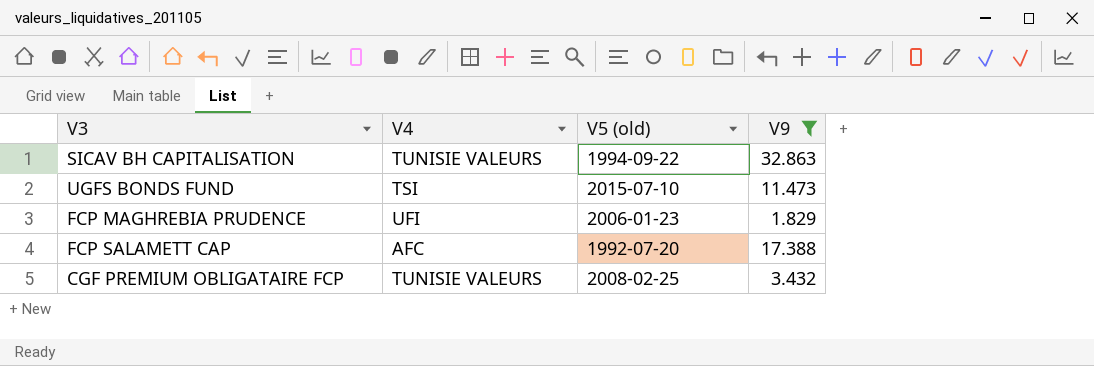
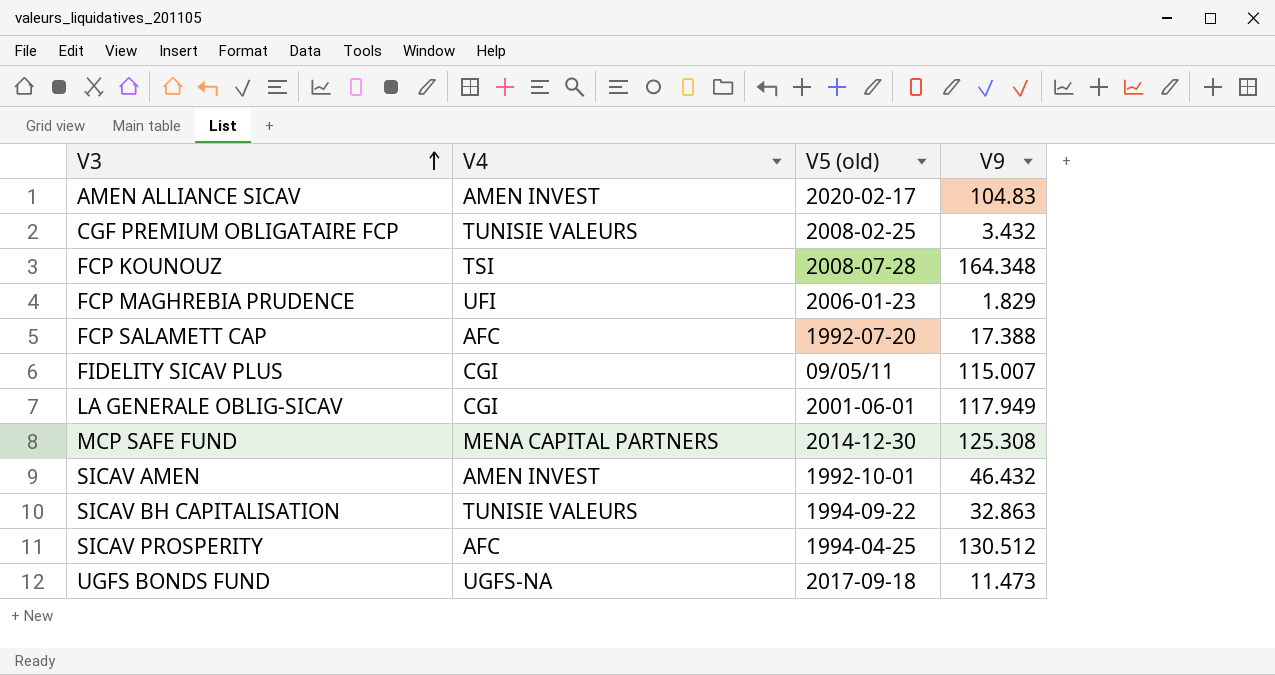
filter: V9 <= 32.863 -> none
row order: none -> V3 ascending
UGFS BONDS FUND | V4: TSI -> UGFS-NA
UGFS BONDS FUND | V5 (old): 2015-07-10 -> 2017-09-18

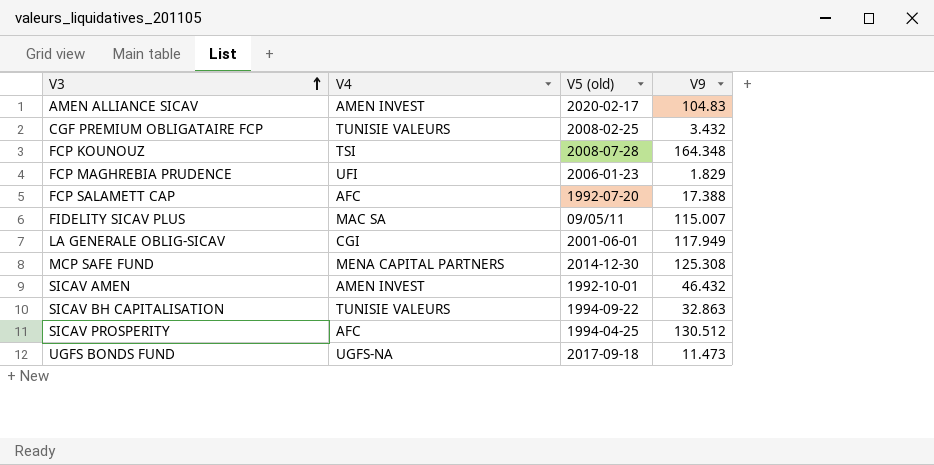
FIDELITY SICAV PLUS | V4: CGI -> MAC SA

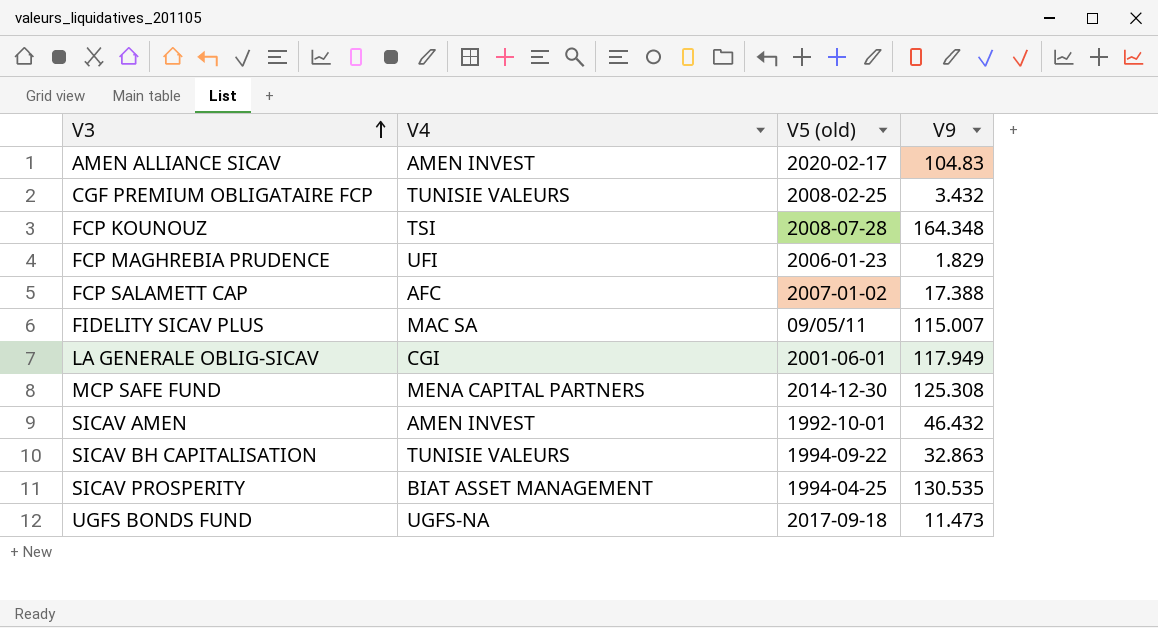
FCP SALAMETT CAP | V5 (old): 1992-07-20 -> 2007-01-02
SICAV PROSPERITY | V4: AFC -> BIAT ASSET MANAGEMENT
SICAV PROSPERITY | V9: 130.512 -> 130.535

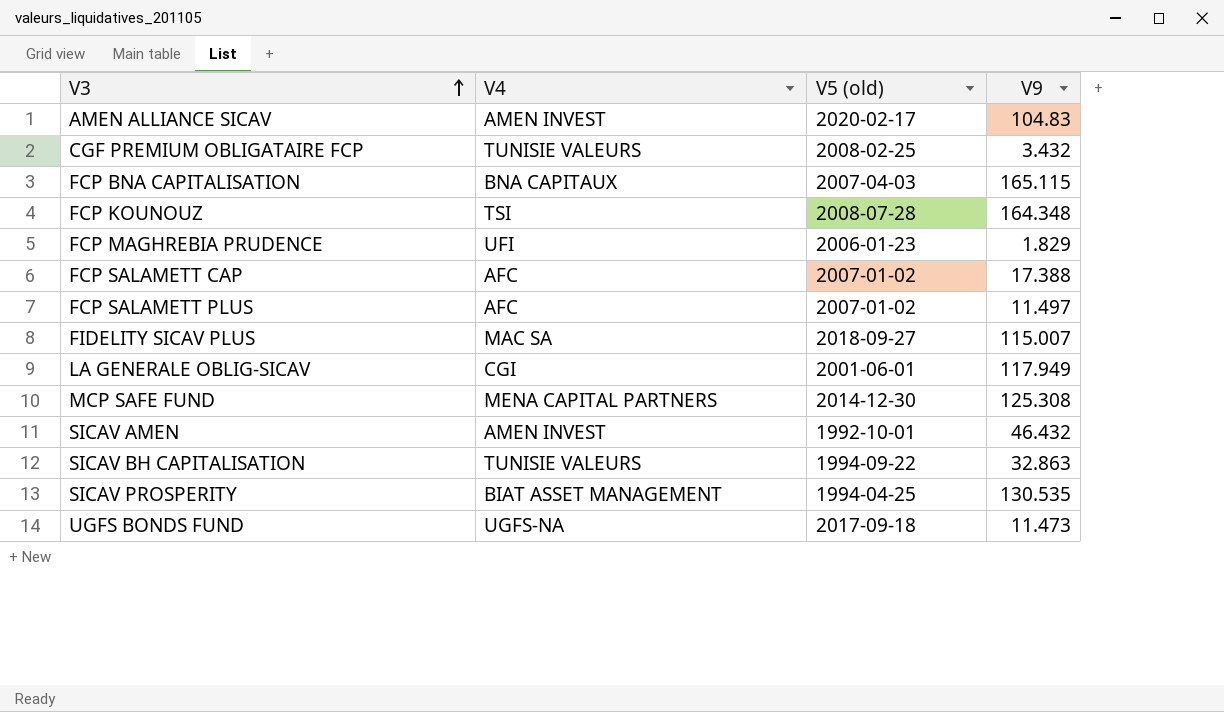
row FCP BNA CAPITALISATION: none -> BNA CAPITAUX | 2007-04-03 | 165.115
row FCP SALAMETT PLUS: none -> AFC | 2007-01-02 | 11.497
FIDELITY SICAV PLUS | V5 (old): 09/05/11 -> 2018-09-27

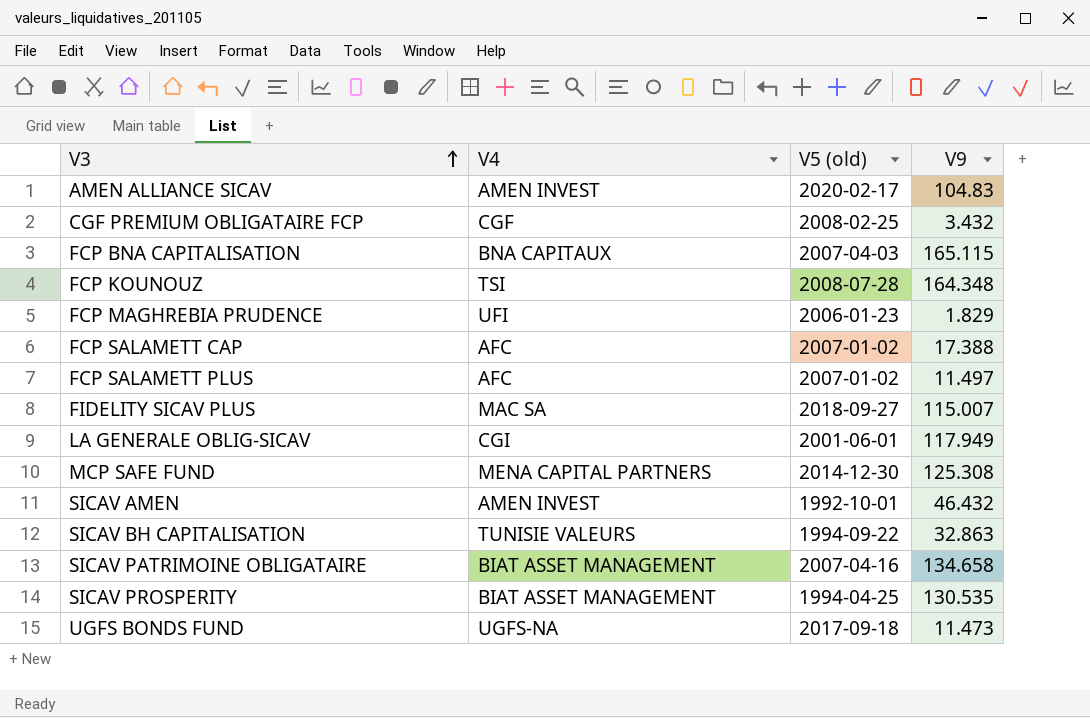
CGF PREMIUM OBLIGATAIRE FCP | V4: TUNISIE VALEURS -> CGF
row SICAV PATRIMOINE OBLIGATAIRE: none -> BIAT ASSET MANAGEMENT | 2007-04-16 | 134.658

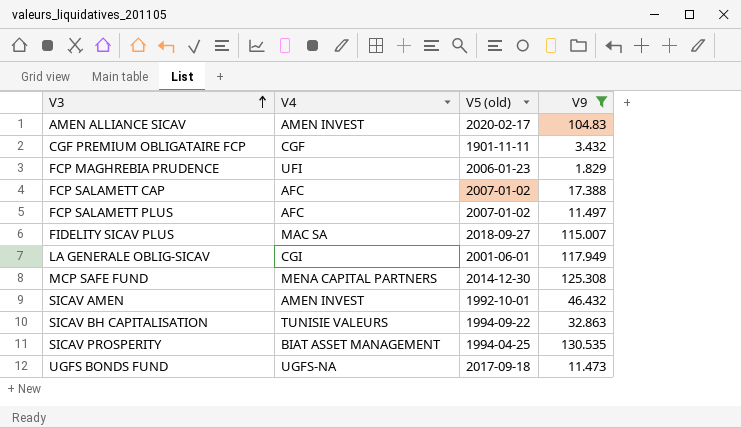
filter: none -> V9 <= 130.535
CGF PREMIUM OBLIGATAIRE FCP | V5 (old): 2008-02-25 -> 1901-11-11

